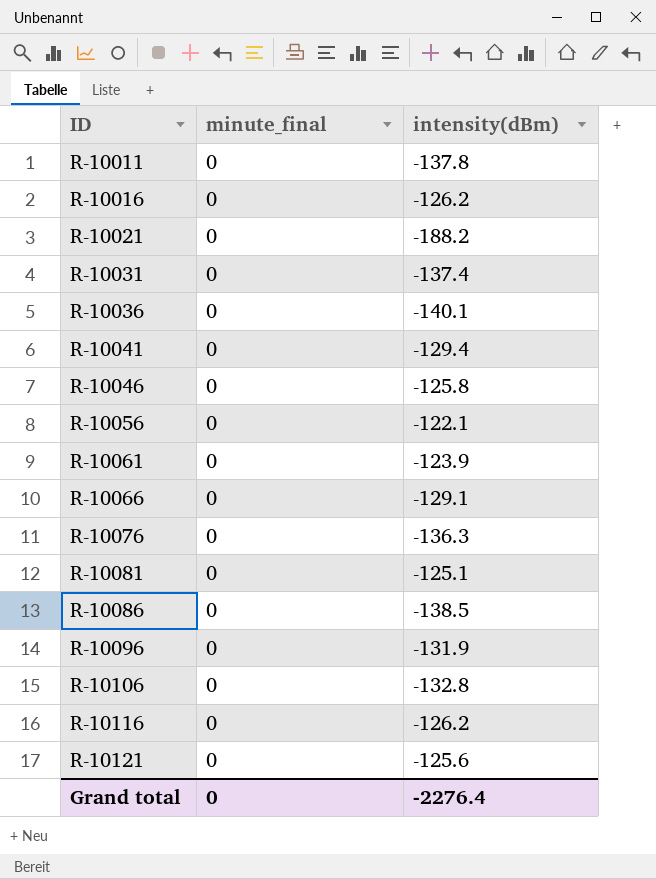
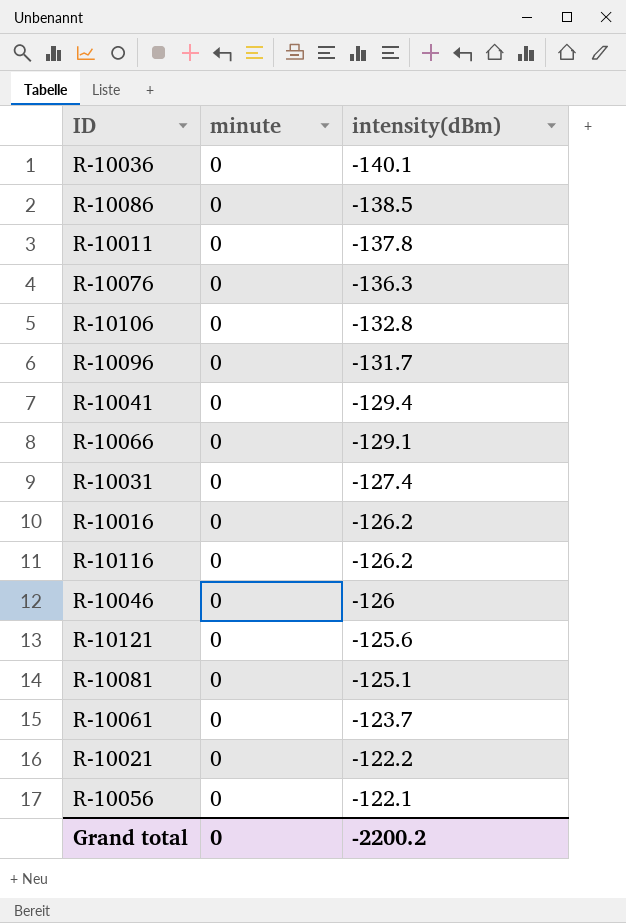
row order: ID ascending -> intensity(dBm) ascending
column name: minute_final -> minute
R-10096 | intensity(dBm): -131.9 -> -131.7
R-10031 | intensity(dBm): -137.4 -> -127.4
R-10046 | intensity(dBm): -125.8 -> -126
R-10061 | intensity(dBm): -123.9 -> -123.7
R-10021 | intensity(dBm): -188.2 -> -122.2
Grand total | intensity(dBm): -2276.4 -> -2200.2

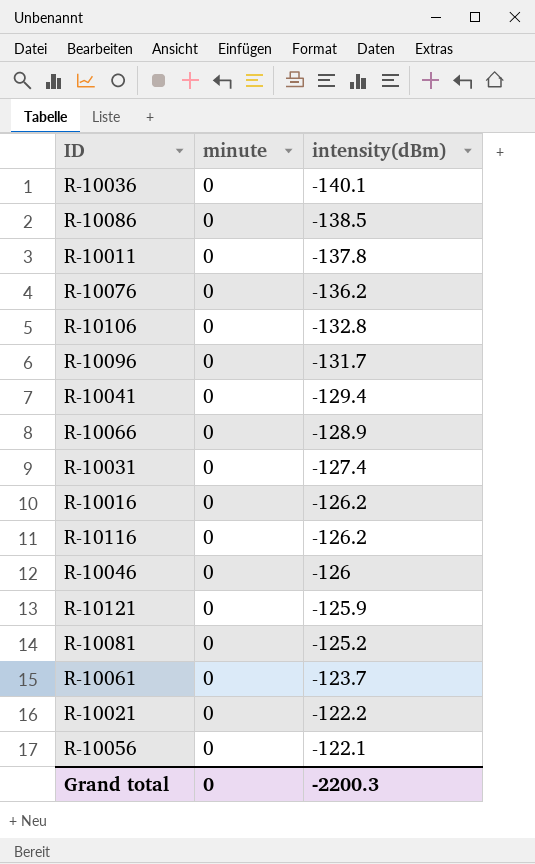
R-10076 | intensity(dBm): -136.3 -> -136.2
R-10066 | intensity(dBm): -129.1 -> -128.9
R-10121 | intensity(dBm): -125.6 -> -125.9
R-10081 | intensity(dBm): -125.1 -> -125.2
Grand total | intensity(dBm): -2200.2 -> -2200.3

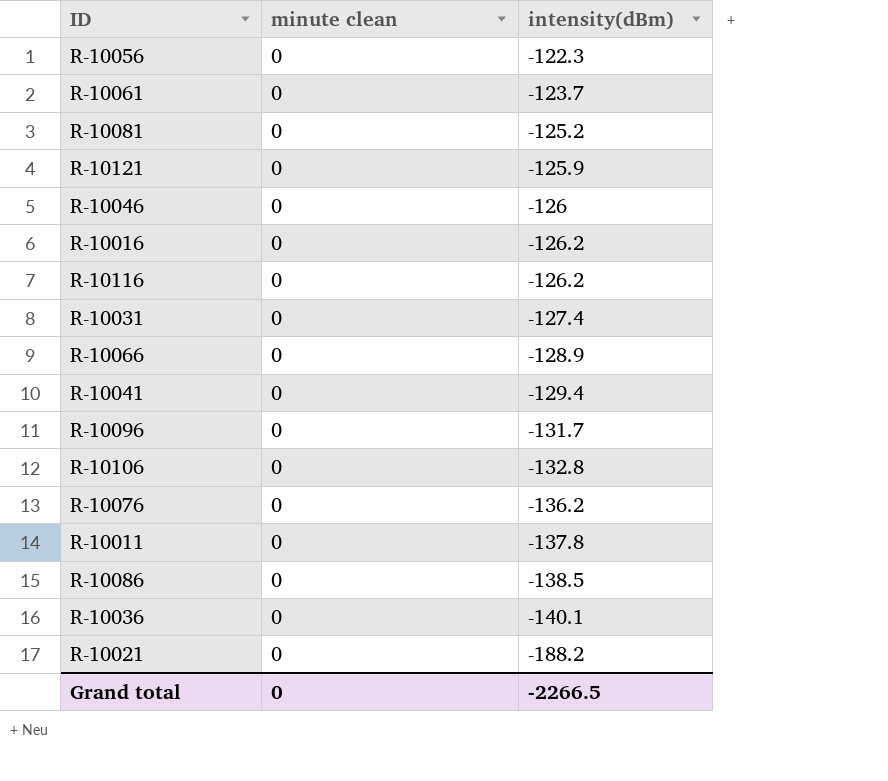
row order: intensity(dBm) ascending -> intensity(dBm) descending
column name: minute -> minute clean
R-10056 | intensity(dBm): -122.1 -> -122.3
R-10021 | intensity(dBm): -122.2 -> -188.2
Grand total | intensity(dBm): -2200.3 -> -2266.5

